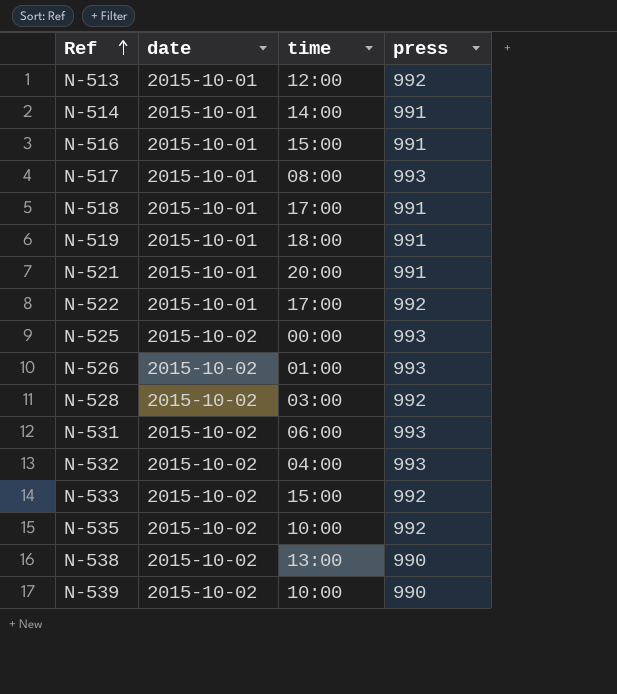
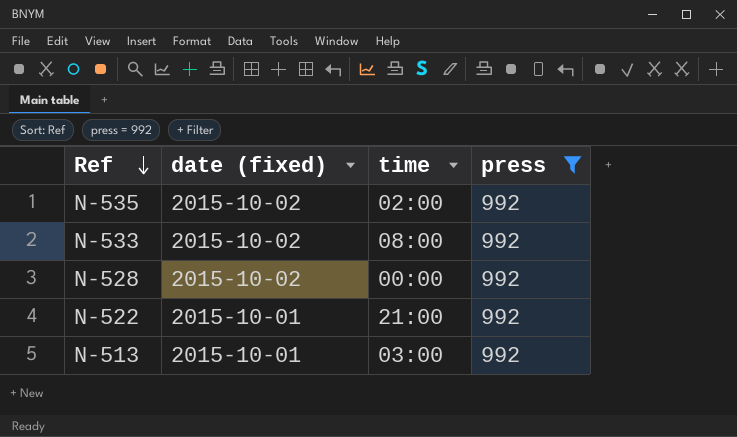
filter: none -> press = 992
row order: Ref ascending -> Ref descending
column name: date -> date (fixed)
N-535 | time: 10:00 -> 02:00
N-533 | time: 15:00 -> 08:00
N-528 | time: 03:00 -> 00:00
N-522 | time: 17:00 -> 21:00
N-513 | time: 12:00 -> 03:00

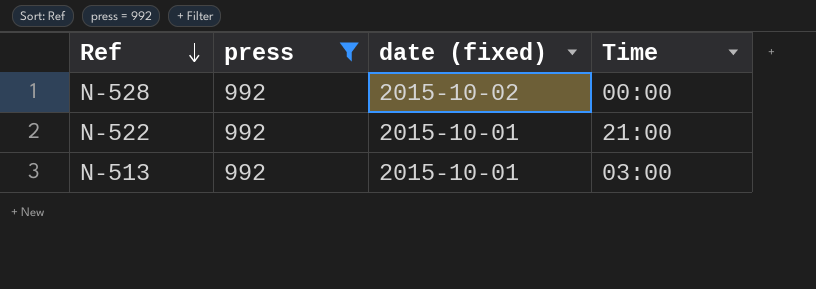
column press | position: 4 -> 2
column name: time -> Time
row N-535: 2015-10-02 | 02:00 | 992 -> none
row N-533: 2015-10-02 | 08:00 | 992 -> none

